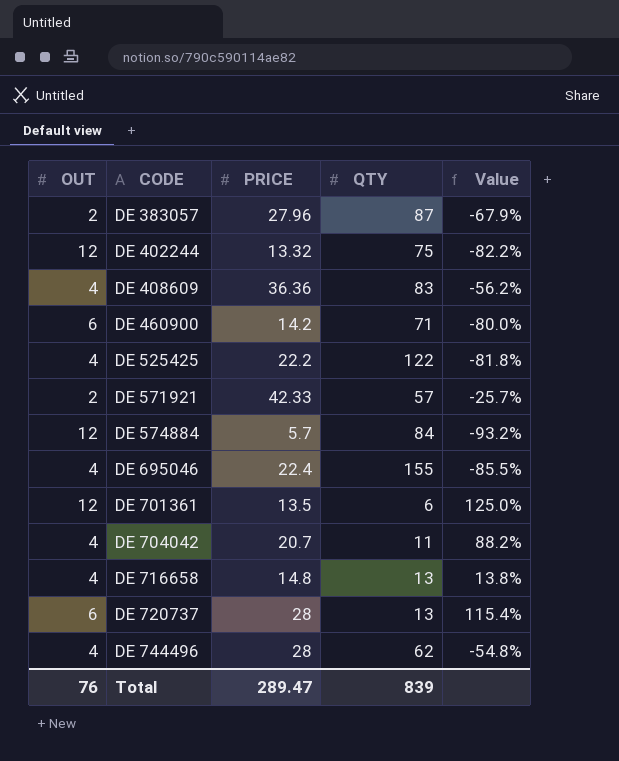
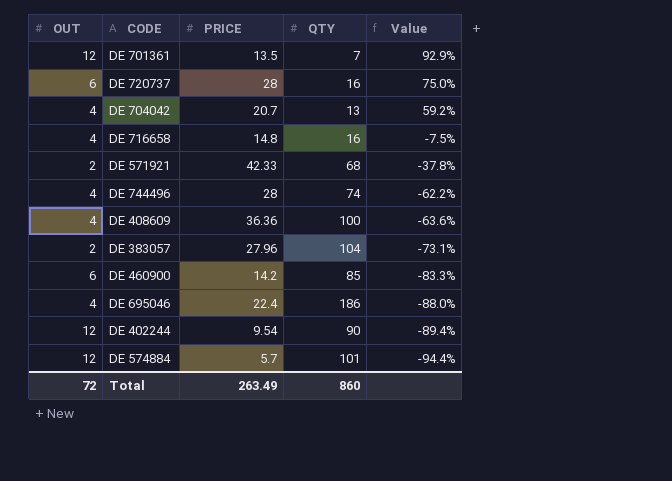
row order: CODE ascending -> Value descending
row DE 525425: 4 | 22.2 | 122 | -81.8% -> none
DE 701361 | QTY: 6 -> 7
DE 701361 | Value: 125.0% -> 92.9%
DE 720737 | QTY: 13 -> 16
DE 720737 | Value: 115.4% -> 75.0%
DE 704042 | QTY: 11 -> 13
DE 704042 | Value: 88.2% -> 59.2%
DE 716658 | QTY: 13 -> 16
DE 716658 | Value: 13.8% -> -7.5%
DE 571921 | QTY: 57 -> 68
DE 571921 | Value: -25.7% -> -37.8%
DE 744496 | QTY: 62 -> 74
DE 744496 | Value: -54.8% -> -62.2%
DE 408609 | QTY: 83 -> 100
DE 408609 | Value: -56.2% -> -63.6%
DE 383057 | QTY: 87 -> 104
DE 383057 | Value: -67.9% -> -73.1%
DE 460900 | QTY: 71 -> 85
DE 460900 | Value: -80.0% -> -83.3%
DE 695046 | QTY: 155 -> 186
DE 695046 | Value: -85.5% -> -88.0%
DE 402244 | PRICE: 13.32 -> 9.54
DE 402244 | QTY: 75 -> 90
DE 402244 | Value: -82.2% -> -89.4%
DE 574884 | QTY: 84 -> 101
DE 574884 | Value: -93.2% -> -94.4%
Total | OUT: 76 -> 72
Total | PRICE: 289.47 -> 263.49
Total | QTY: 839 -> 860

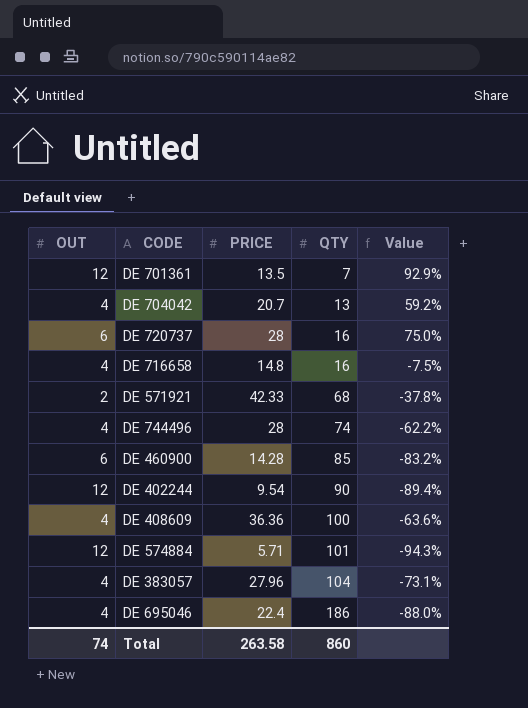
row order: Value descending -> QTY ascending
DE 460900 | PRICE: 14.2 -> 14.28
DE 460900 | Value: -83.3% -> -83.2%
DE 574884 | PRICE: 5.7 -> 5.71
DE 574884 | Value: -94.4% -> -94.3%
DE 383057 | OUT: 2 -> 4
Total | OUT: 72 -> 74
Total | PRICE: 263.49 -> 263.58

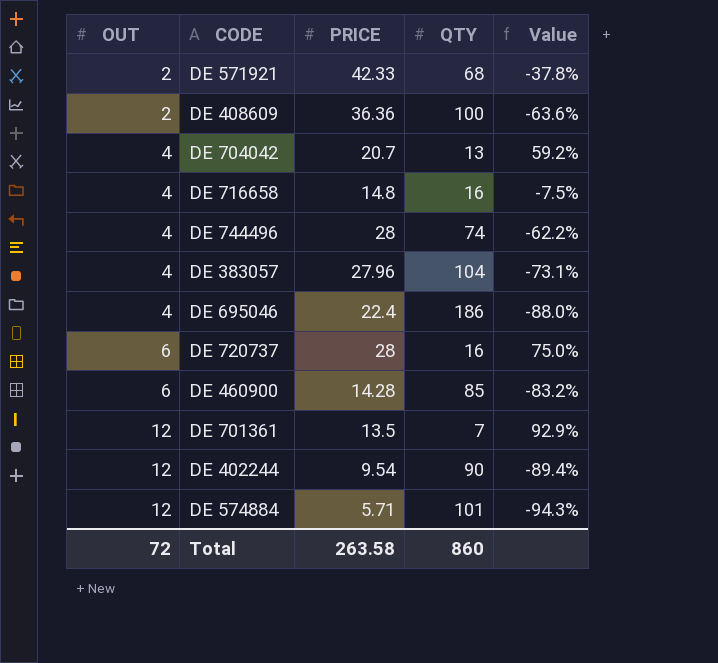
row order: QTY ascending -> OUT ascending
DE 408609 | OUT: 4 -> 2
Total | OUT: 74 -> 72

